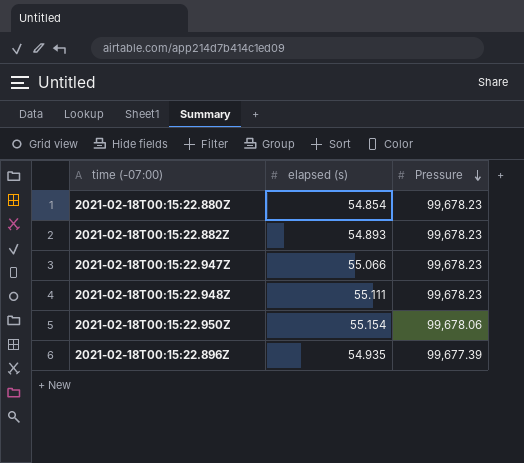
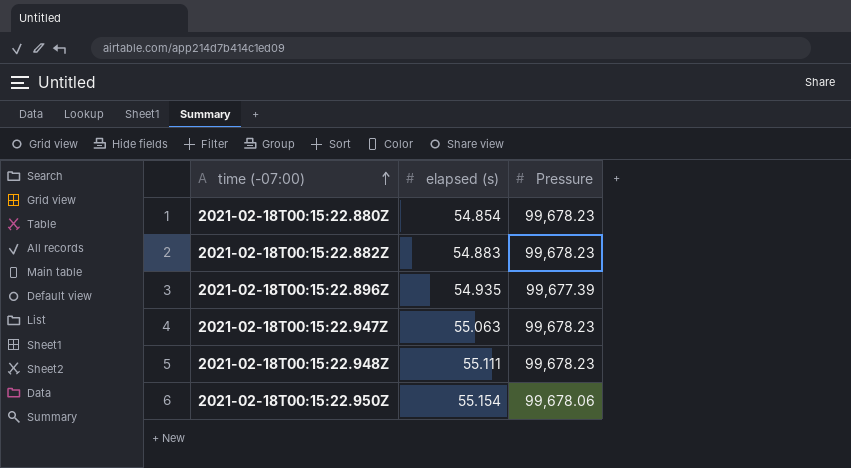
row order: Pressure descending -> time (-07:00) ascending
2021-02-18T00:15:22.882Z | elapsed (s): 54.893 -> 54.883
2021-02-18T00:15:22.947Z | elapsed (s): 55.066 -> 55.063

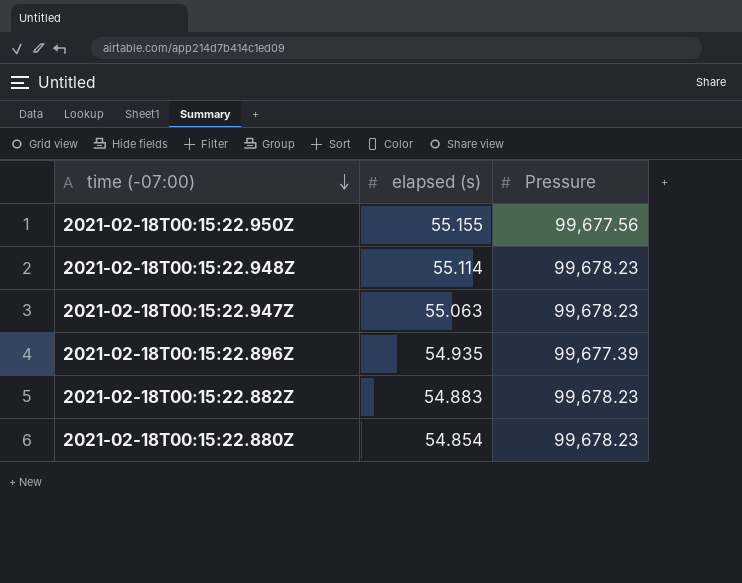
row order: time (-07:00) ascending -> time (-07:00) descending
2021-02-18T00:15:22.950Z | elapsed (s): 55.154 -> 55.155
2021-02-18T00:15:22.950Z | Pressure: 99,678.06 -> 99,677.56
2021-02-18T00:15:22.948Z | elapsed (s): 55.111 -> 55.114

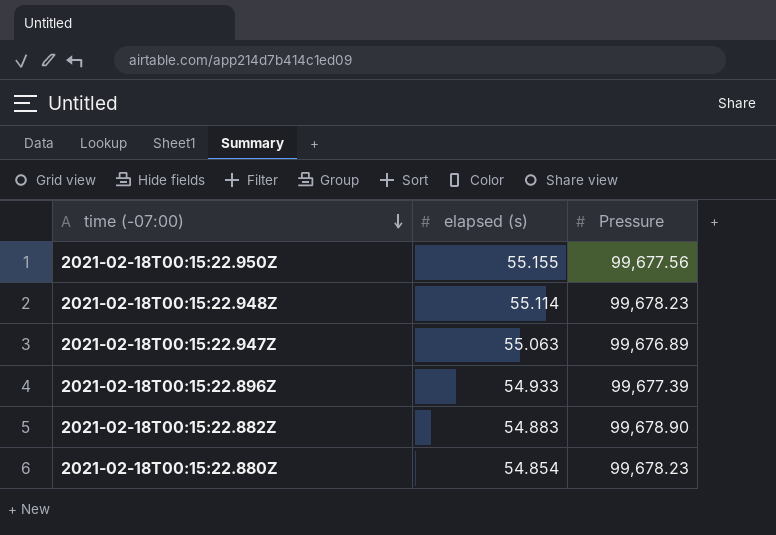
2021-02-18T00:15:22.947Z | Pressure: 99,678.23 -> 99,676.89
2021-02-18T00:15:22.896Z | elapsed (s): 54.935 -> 54.933
2021-02-18T00:15:22.882Z | Pressure: 99,678.23 -> 99,678.90

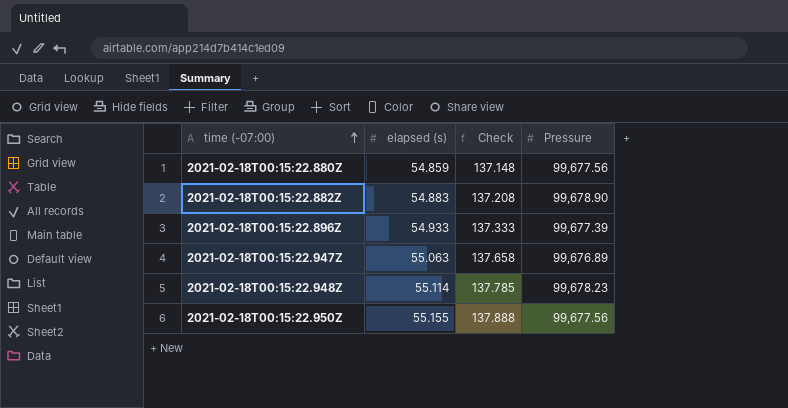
row order: time (-07:00) descending -> time (-07:00) ascending
column Check | formula: none -> [elapsed (s)] * 2.5
2021-02-18T00:15:22.880Z | elapsed (s): 54.854 -> 54.859
2021-02-18T00:15:22.880Z | Pressure: 99,678.23 -> 99,677.56

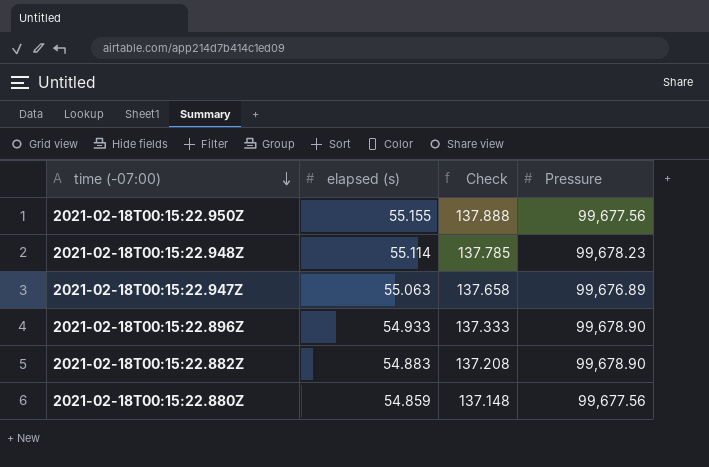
row order: time (-07:00) ascending -> time (-07:00) descending
2021-02-18T00:15:22.896Z | Pressure: 99,677.39 -> 99,678.90

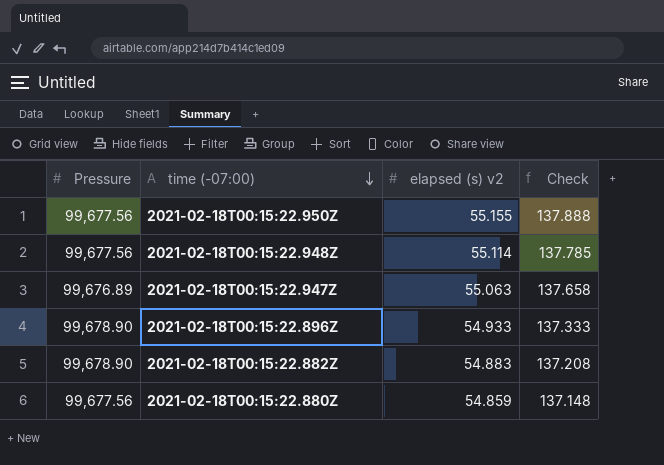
column Pressure | position: 4 -> 1
column name: elapsed (s) -> elapsed (s) v2
2021-02-18T00:15:22.948Z | Pressure: 99,678.23 -> 99,677.56

